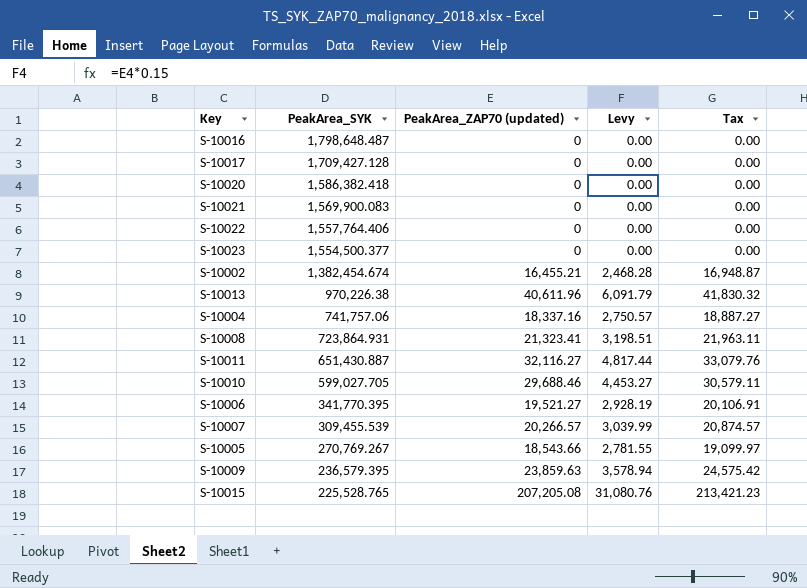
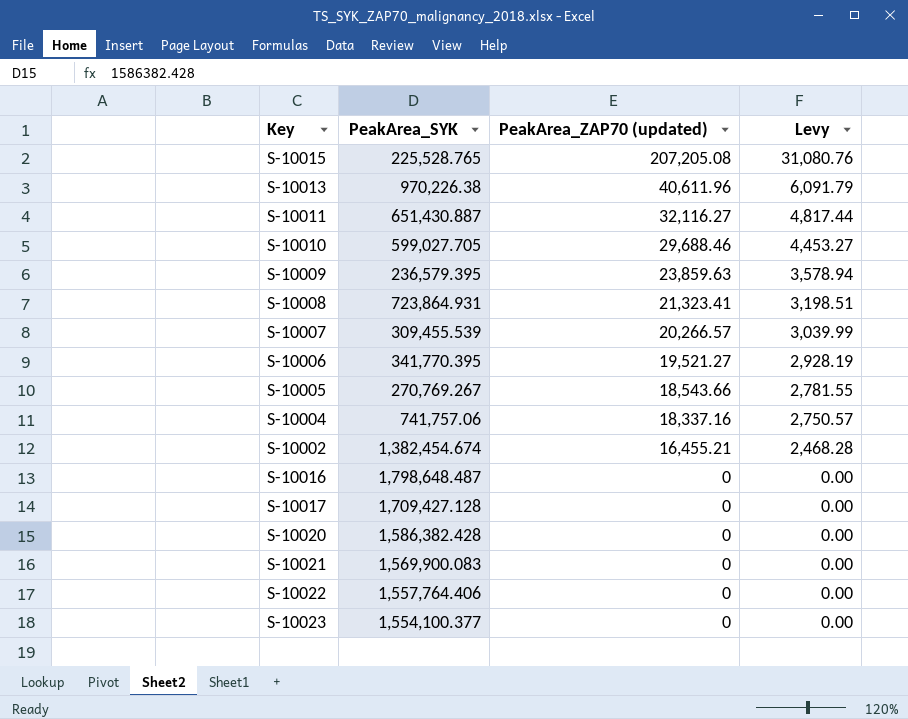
row order: PeakArea_SYK descending -> PeakArea_ZAP70 (updated) descending
column Tax | formula: [PeakArea_ZAP70 (updated)] * 1.03 -> none
S-10020 | PeakArea_SYK: 1,586,382.418 -> 1,586,382.428
S-10023 | PeakArea_SYK: 1,554,500.377 -> 1,554,100.377

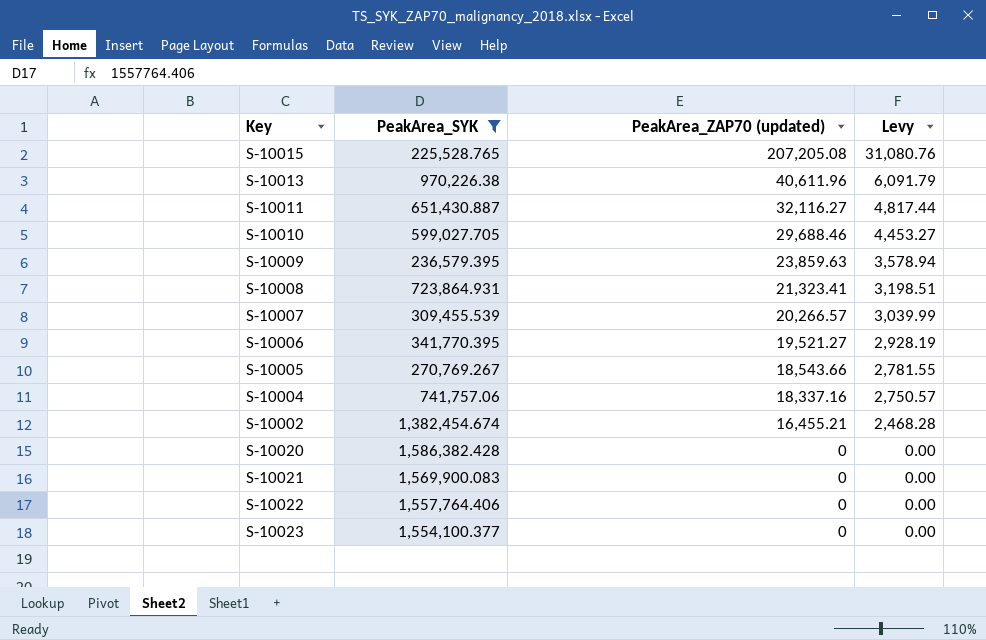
filter: none -> PeakArea_SYK <= 1,586,382.428

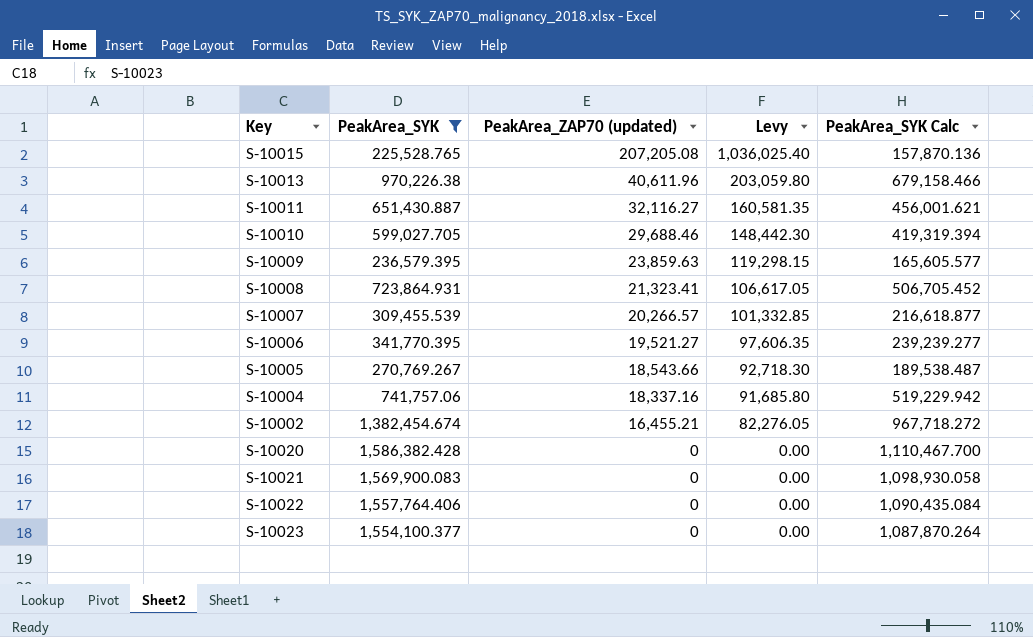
column Levy | formula: [PeakArea_ZAP70 (updated)] * 0.15 -> [PeakArea_ZAP70 (updated)] * 5
column PeakArea_SYK Calc | formula: none -> [PeakArea_SYK] * 0.7

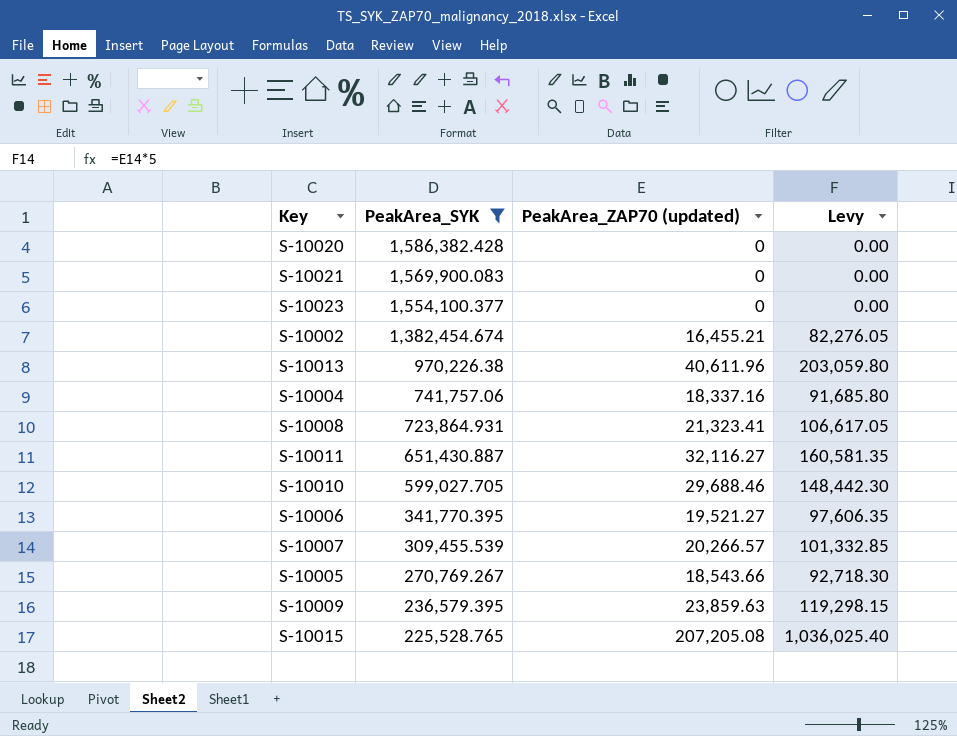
row order: PeakArea_ZAP70 (updated) descending -> PeakArea_SYK descending
column PeakArea_SYK Calc | formula: [PeakArea_SYK] * 0.7 -> none
row S-10022: 1,557,764.406 | 0 | 0.00 | 1,090,435.084 -> none

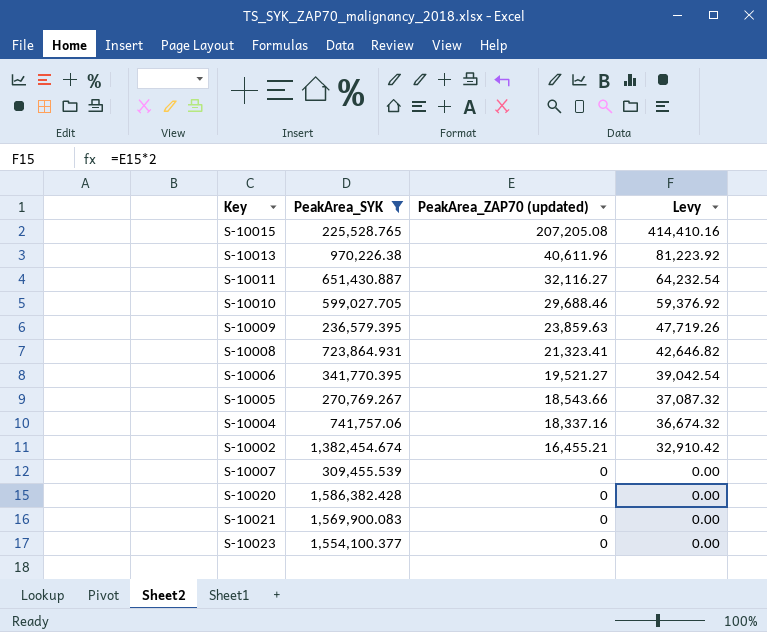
row order: PeakArea_SYK descending -> PeakArea_ZAP70 (updated) descending
column Levy | formula: [PeakArea_ZAP70 (updated)] * 5 -> [PeakArea_ZAP70 (updated)] * 2
S-10007 | PeakArea_ZAP70 (updated): 20,266.57 -> 0

